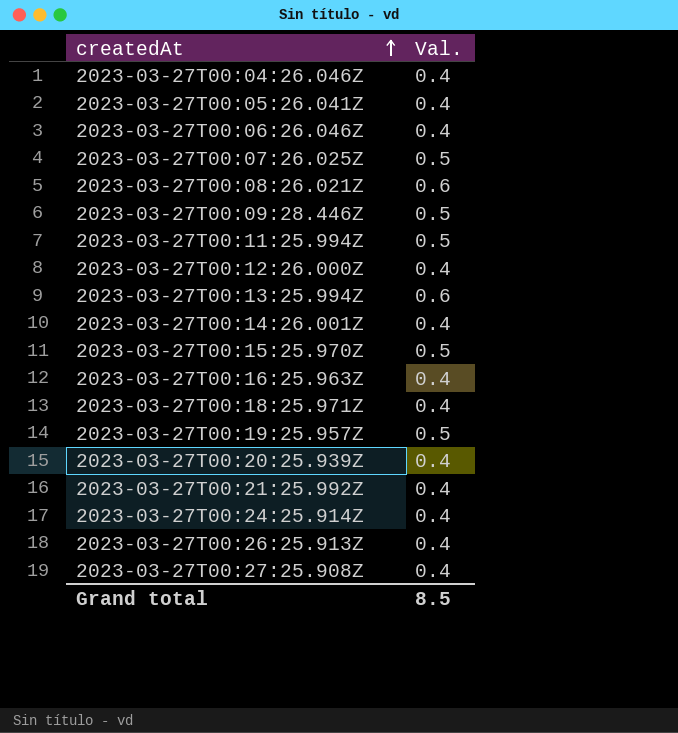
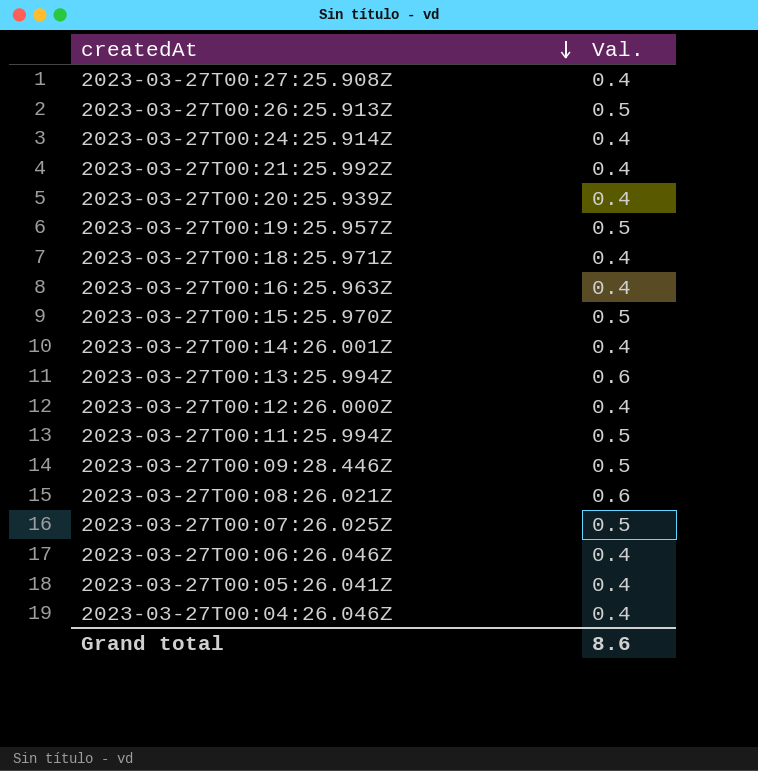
row order: createdAt ascending -> createdAt descending
2023-03-27T00:26:25.913Z | Val.: 0.4 -> 0.5
Grand total | Val.: 8.5 -> 8.6

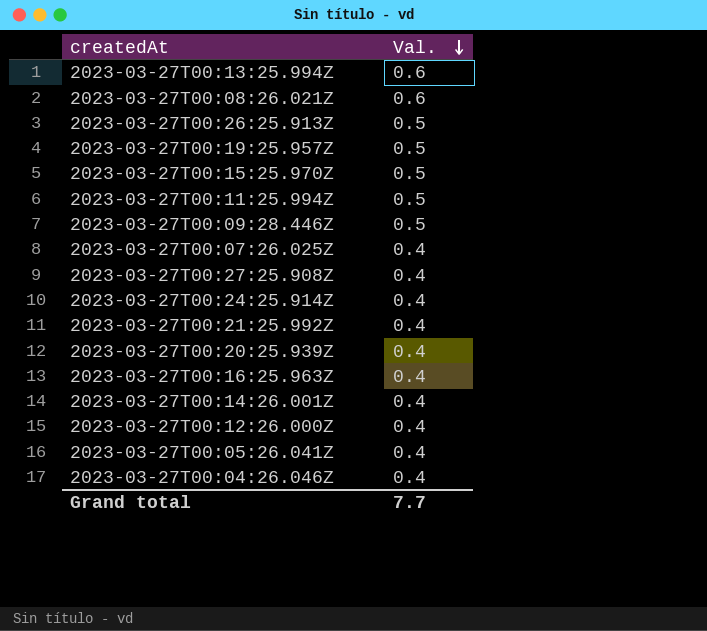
row order: createdAt descending -> Val. descending
row 2023-03-27T00:18:25.971Z: 0.4 -> none
row 2023-03-27T00:06:26.046Z: 0.4 -> none
2023-03-27T00:07:26.025Z | Val.: 0.5 -> 0.4
Grand total | Val.: 8.6 -> 7.7

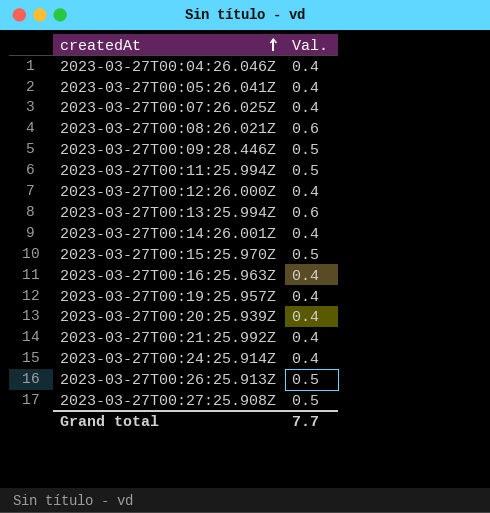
row order: Val. descending -> createdAt ascending
2023-03-27T00:19:25.957Z | Val.: 0.5 -> 0.4
2023-03-27T00:27:25.908Z | Val.: 0.4 -> 0.5

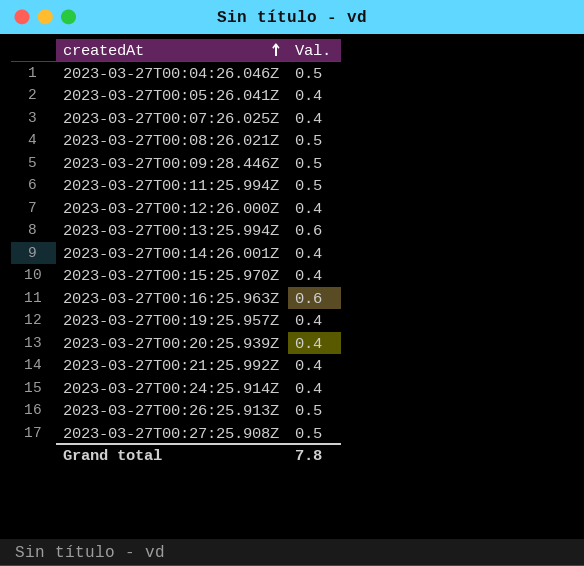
2023-03-27T00:04:26.046Z | Val.: 0.4 -> 0.5
2023-03-27T00:08:26.021Z | Val.: 0.6 -> 0.5
2023-03-27T00:15:25.970Z | Val.: 0.5 -> 0.4
2023-03-27T00:16:25.963Z | Val.: 0.4 -> 0.6
Grand total | Val.: 7.7 -> 7.8

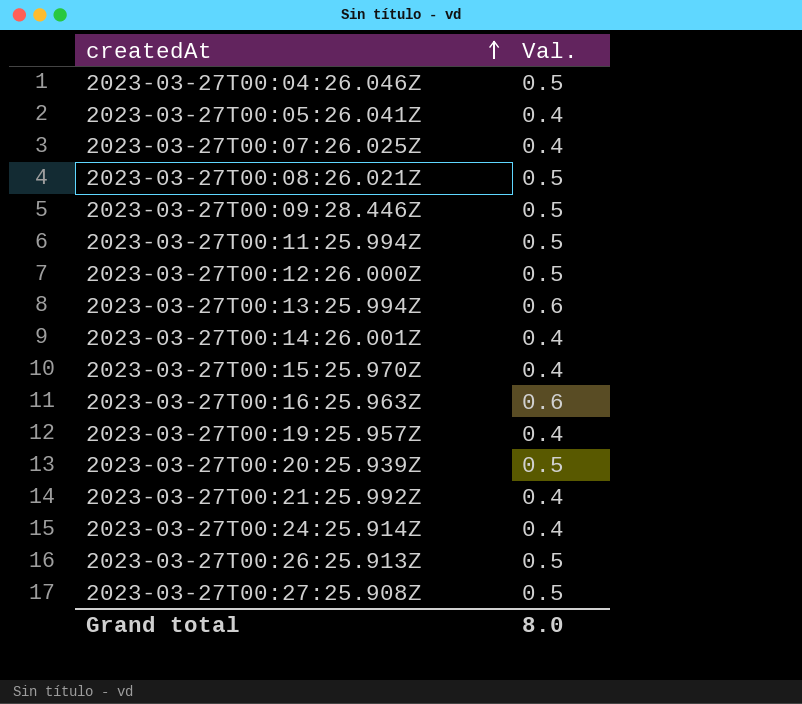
2023-03-27T00:12:26.000Z | Val.: 0.4 -> 0.5
2023-03-27T00:20:25.939Z | Val.: 0.4 -> 0.5
Grand total | Val.: 7.8 -> 8.0

